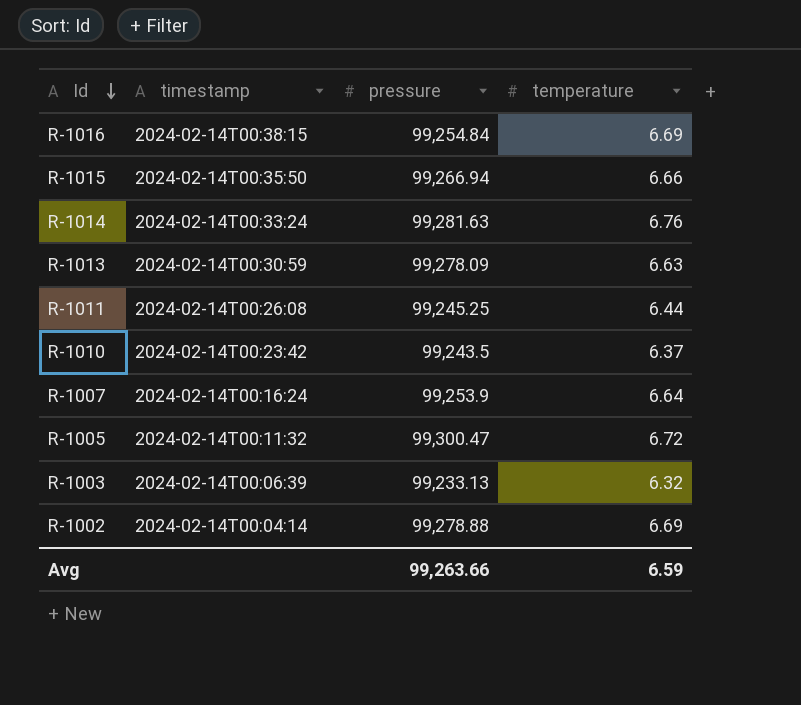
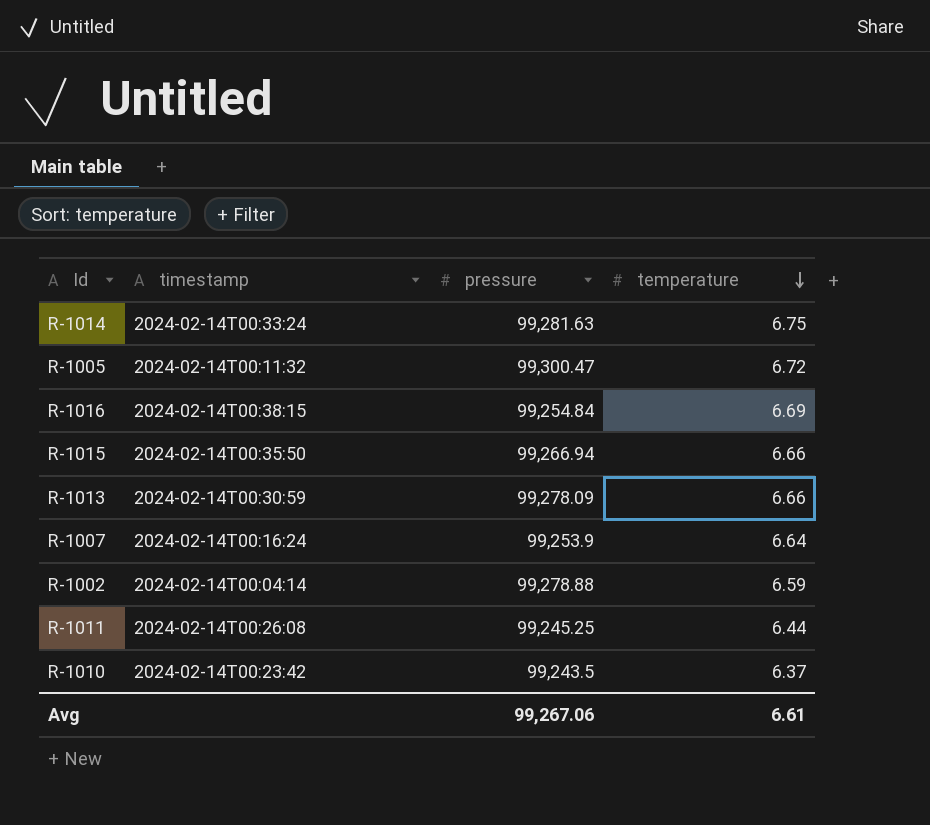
row order: Id descending -> temperature descending
row R-1003: 2024-02-14T00:06:39 | 99,233.13 | 6.32 -> none
R-1014 | temperature: 6.76 -> 6.75
R-1013 | temperature: 6.63 -> 6.66
R-1002 | temperature: 6.69 -> 6.59
Avg | pressure: 99,263.66 -> 99,267.06
Avg | temperature: 6.59 -> 6.61

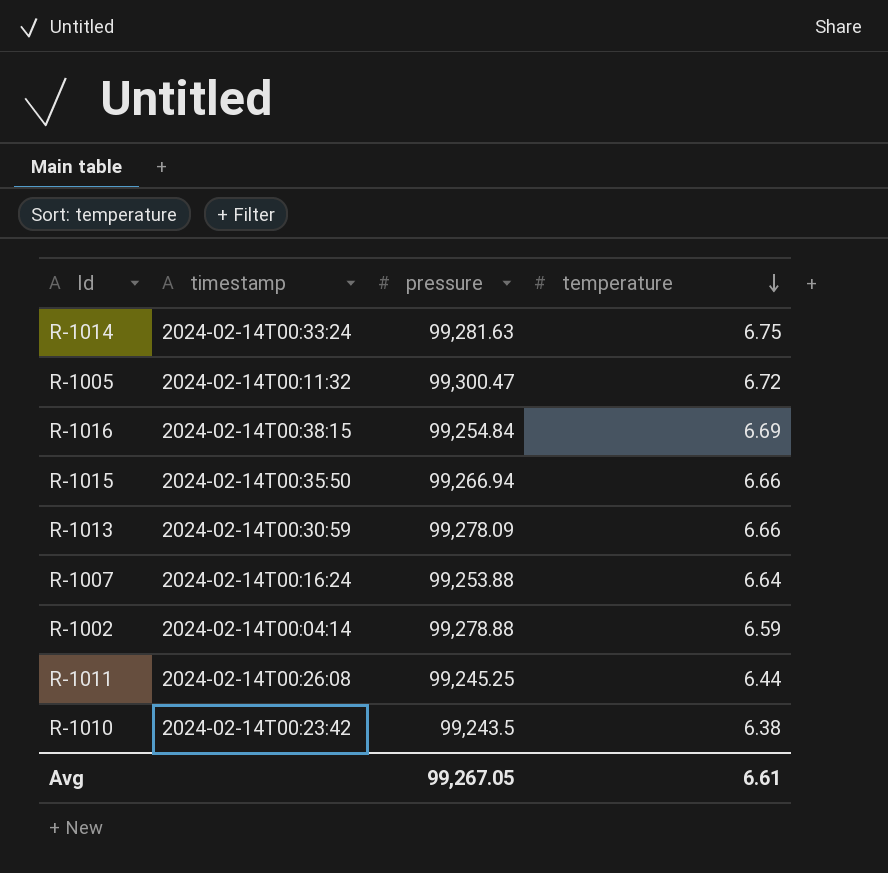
R-1007 | pressure: 99,253.9 -> 99,253.88
R-1010 | temperature: 6.37 -> 6.38
Avg | pressure: 99,267.06 -> 99,267.05

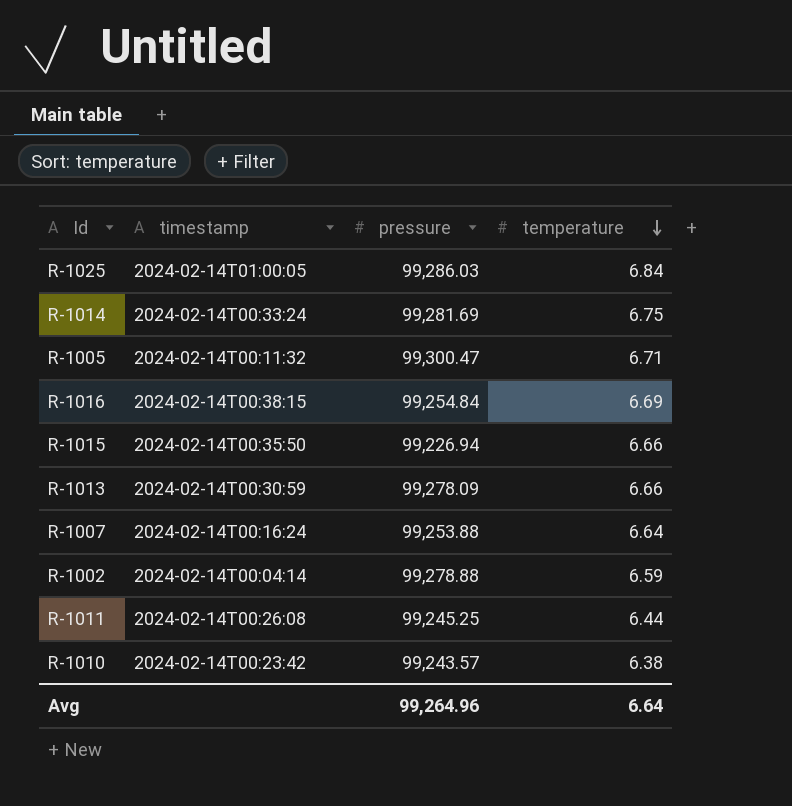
row R-1025: none -> 2024-02-14T01:00:05 | 99,286.03 | 6.84
R-1014 | pressure: 99,281.63 -> 99,281.69
R-1005 | temperature: 6.72 -> 6.71
R-1015 | pressure: 99,266.94 -> 99,226.94
R-1010 | pressure: 99,243.5 -> 99,243.57
Avg | pressure: 99,267.05 -> 99,264.96
Avg | temperature: 6.61 -> 6.64

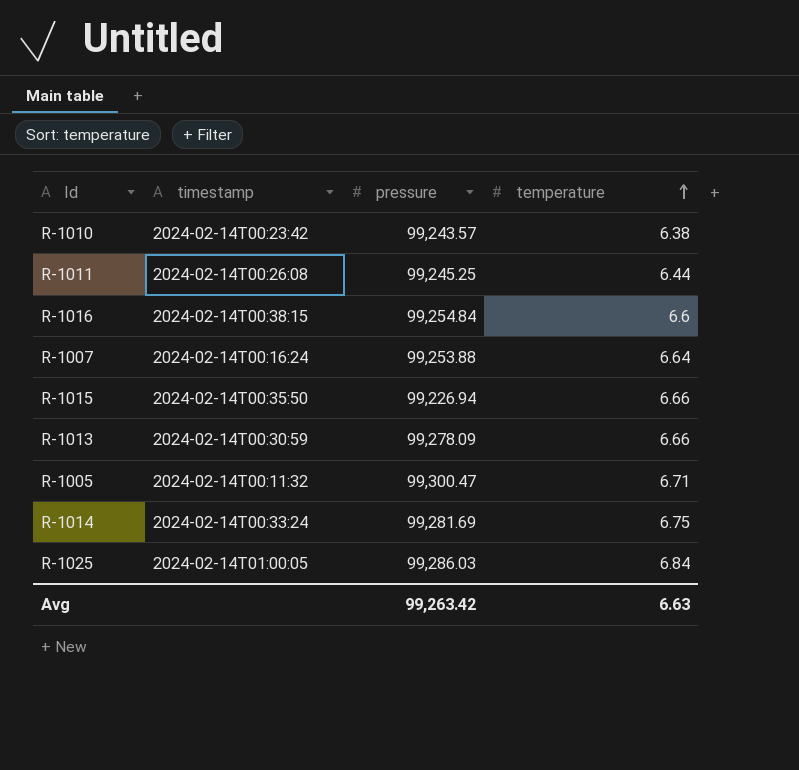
row order: temperature descending -> temperature ascending
row R-1002: 2024-02-14T00:04:14 | 99,278.88 | 6.59 -> none
R-1016 | temperature: 6.69 -> 6.6
Avg | pressure: 99,264.96 -> 99,263.42
Avg | temperature: 6.64 -> 6.63

